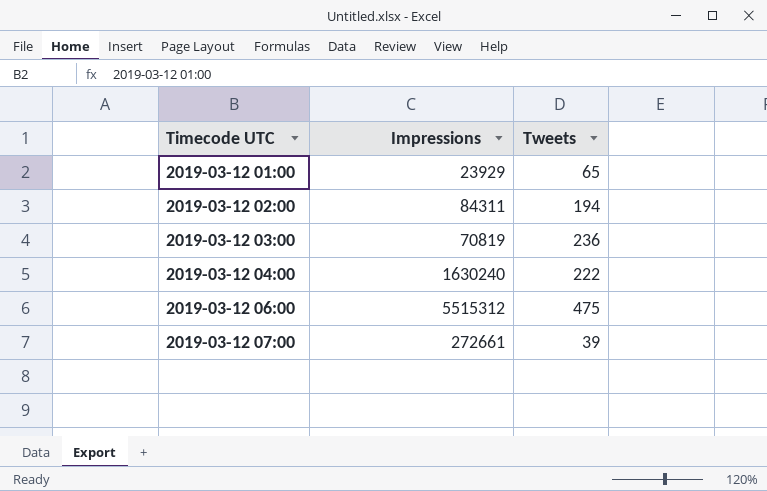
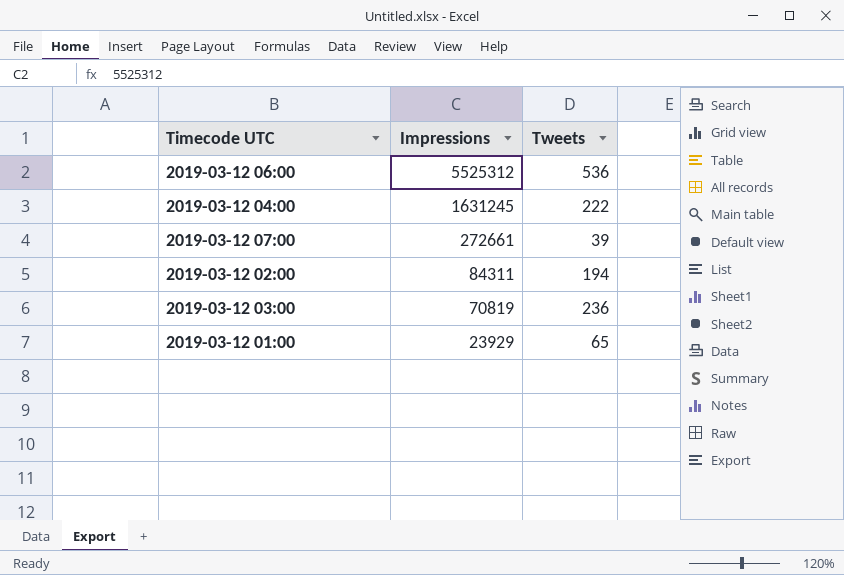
row order: Timecode UTC ascending -> Impressions descending
2019-03-12 06:00 | Impressions: 5515312 -> 5525312
2019-03-12 06:00 | Tweets: 475 -> 536
2019-03-12 04:00 | Impressions: 1630240 -> 1631245

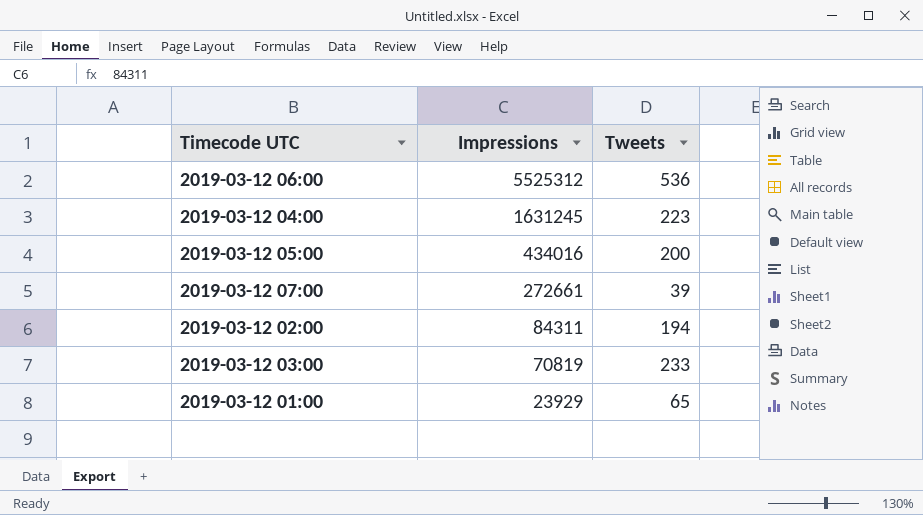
2019-03-12 04:00 | Tweets: 222 -> 223
row 2019-03-12 05:00: none -> 434016 | 200
2019-03-12 03:00 | Tweets: 236 -> 233

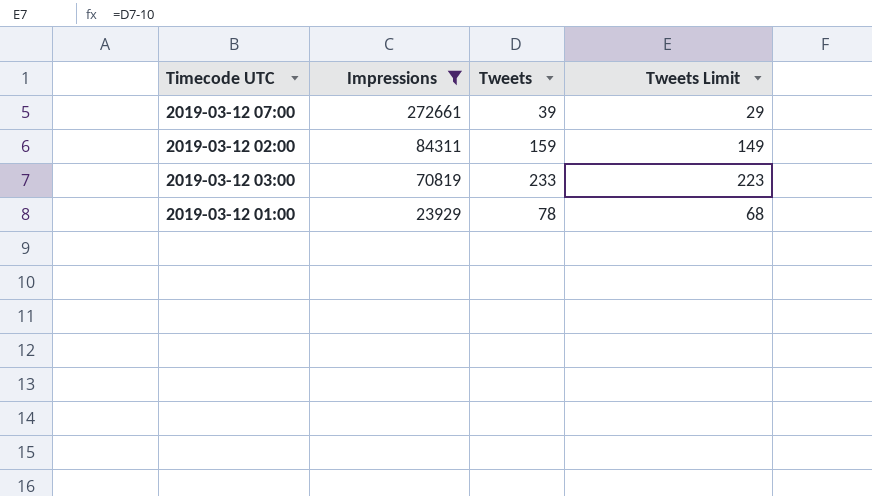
filter: none -> Impressions <= 272661
column Tweets Limit | formula: none -> [Tweets] - 10
2019-03-12 02:00 | Tweets: 194 -> 159
2019-03-12 01:00 | Tweets: 65 -> 78

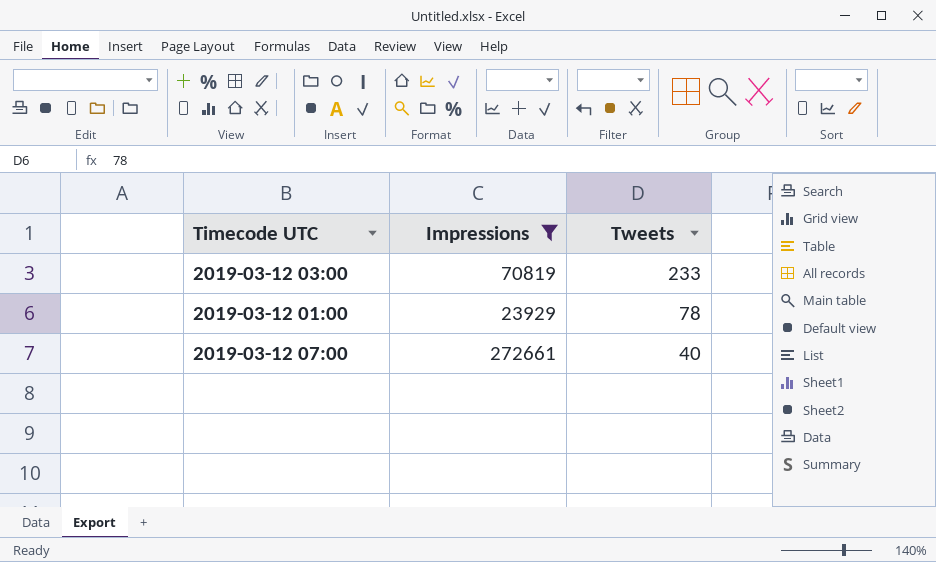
row order: Impressions descending -> Tweets descending
column Tweets Limit | formula: [Tweets] - 10 -> none
row 2019-03-12 02:00: 84311 | 159 | 149 -> none
2019-03-12 07:00 | Tweets: 39 -> 40

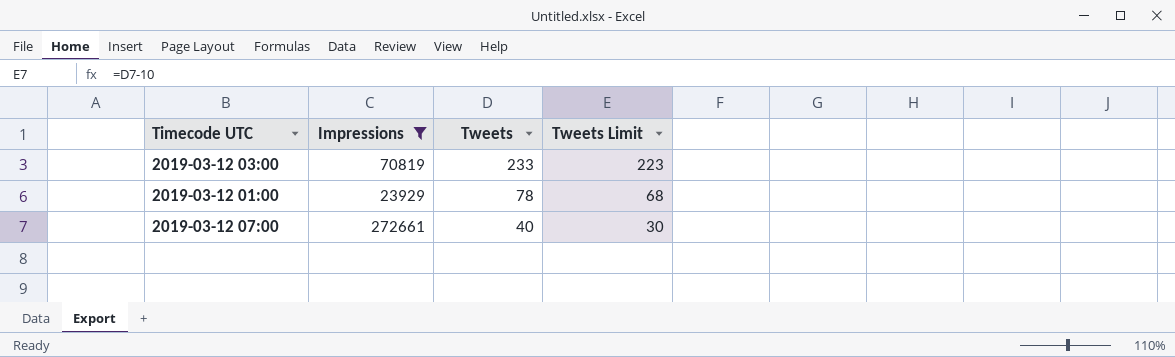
column Tweets Limit | formula: none -> [Tweets] - 10

